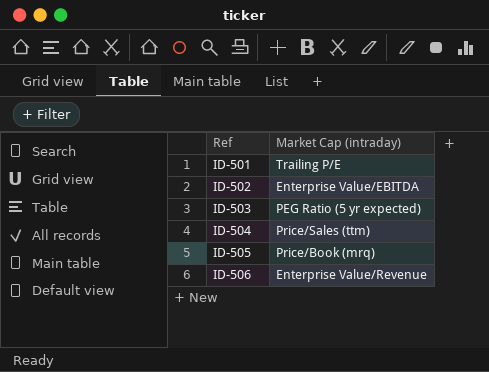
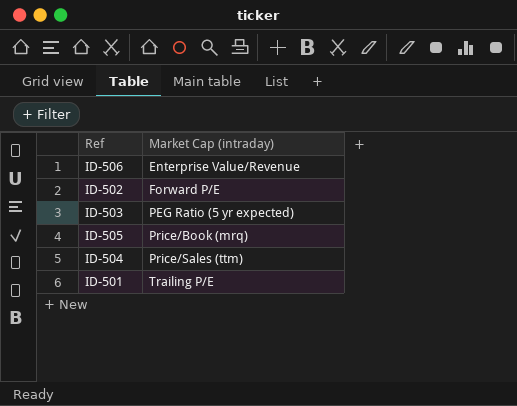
row order: Ref ascending -> Market Cap (intraday) ascending
ID-502 | Market Cap (intraday): Enterprise Value/EBITDA -> Forward P/E

